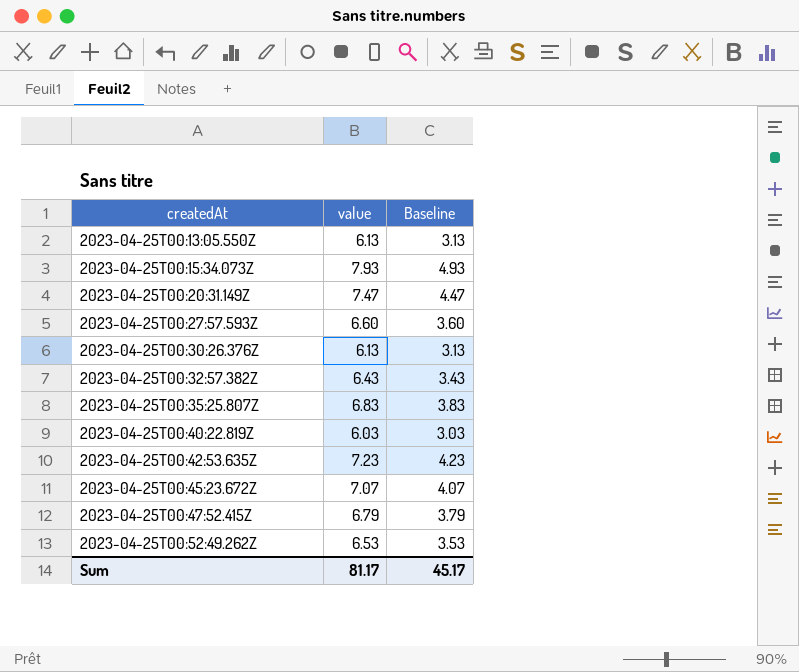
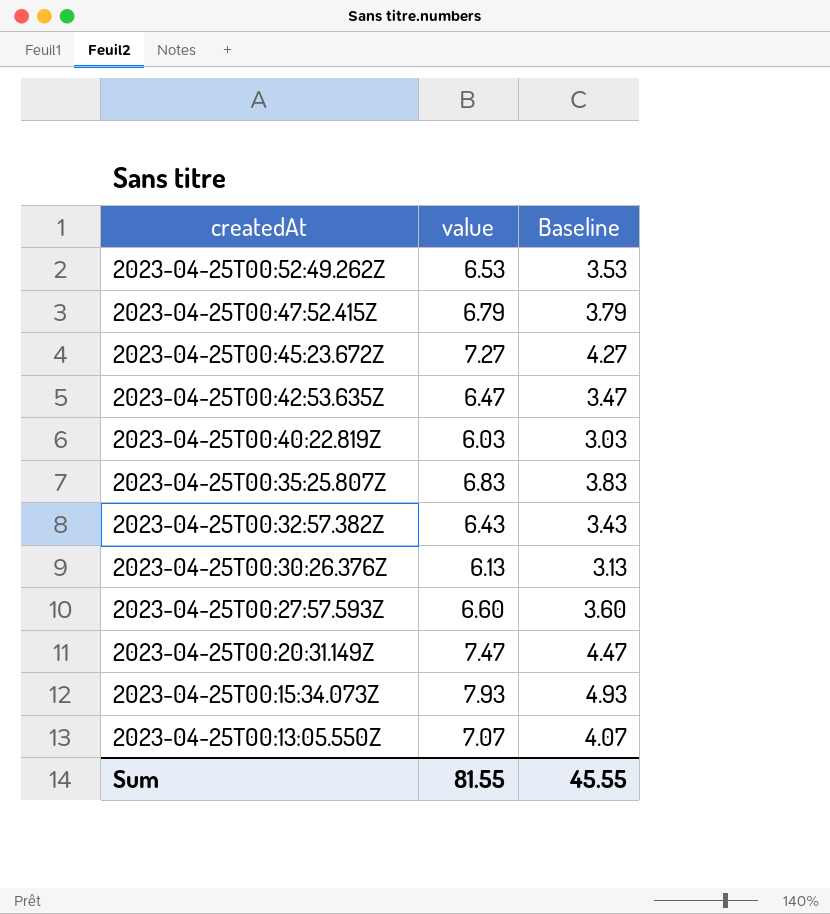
row order: createdAt ascending -> createdAt descending
2023-04-25T00:45:23.672Z | value: 7.07 -> 7.27
2023-04-25T00:45:23.672Z | Baseline: 4.07 -> 4.27
2023-04-25T00:42:53.635Z | value: 7.23 -> 6.47
2023-04-25T00:42:53.635Z | Baseline: 4.23 -> 3.47
2023-04-25T00:13:05.550Z | value: 6.13 -> 7.07
2023-04-25T00:13:05.550Z | Baseline: 3.13 -> 4.07
Sum | value: 81.17 -> 81.55
Sum | Baseline: 45.17 -> 45.55

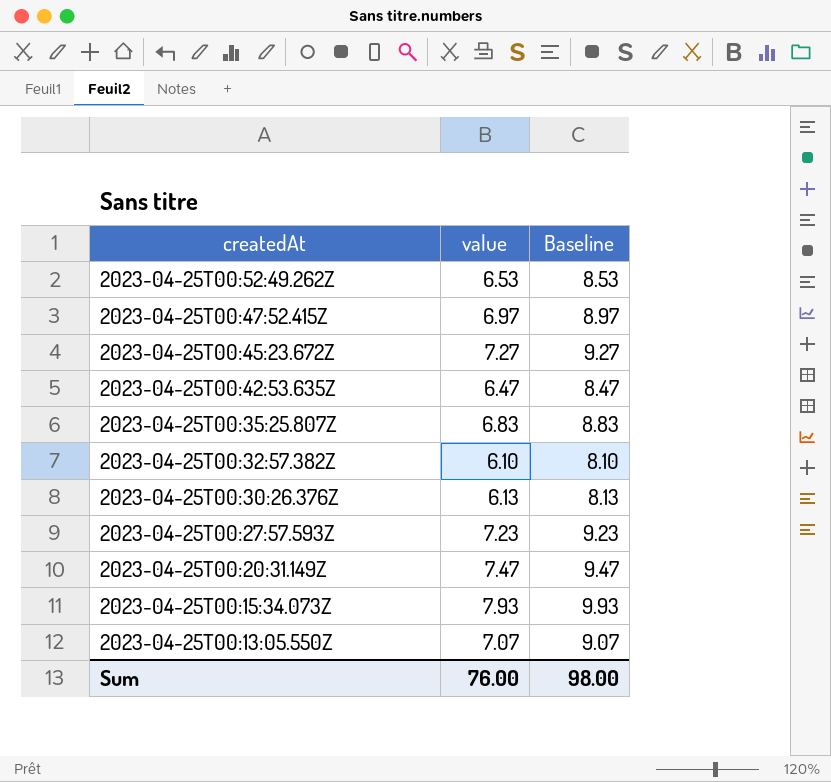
column Baseline | formula: [value] - 3 -> [value] + 2
row 2023-04-25T00:40:22.819Z: 6.03 | 3.03 -> none
2023-04-25T00:47:52.415Z | value: 6.79 -> 6.97
2023-04-25T00:32:57.382Z | value: 6.43 -> 6.10
2023-04-25T00:27:57.593Z | value: 6.60 -> 7.23
Sum | value: 81.55 -> 76.00
Sum | Baseline: 45.55 -> 98.00

